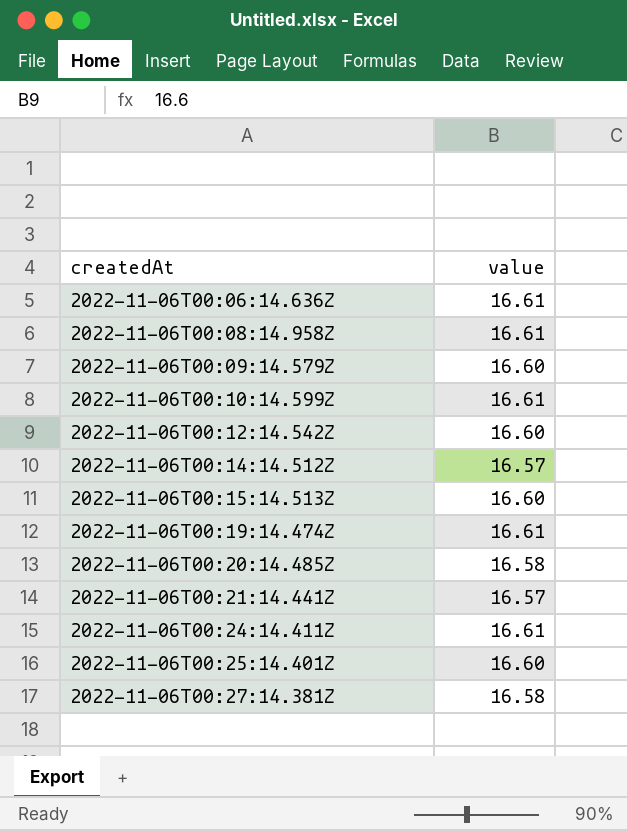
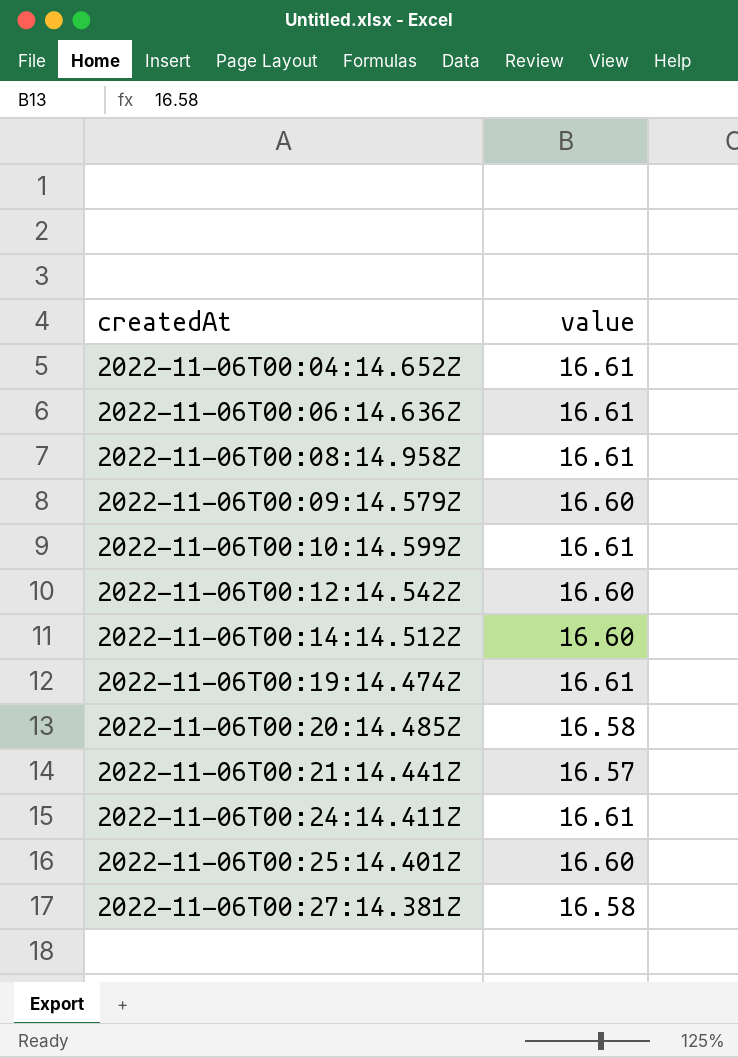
row 2022-11-06T00:15:14.513Z: 16.60 -> none
row 2022-11-06T00:04:14.652Z: none -> 16.61
2022-11-06T00:14:14.512Z | value: 16.57 -> 16.60

